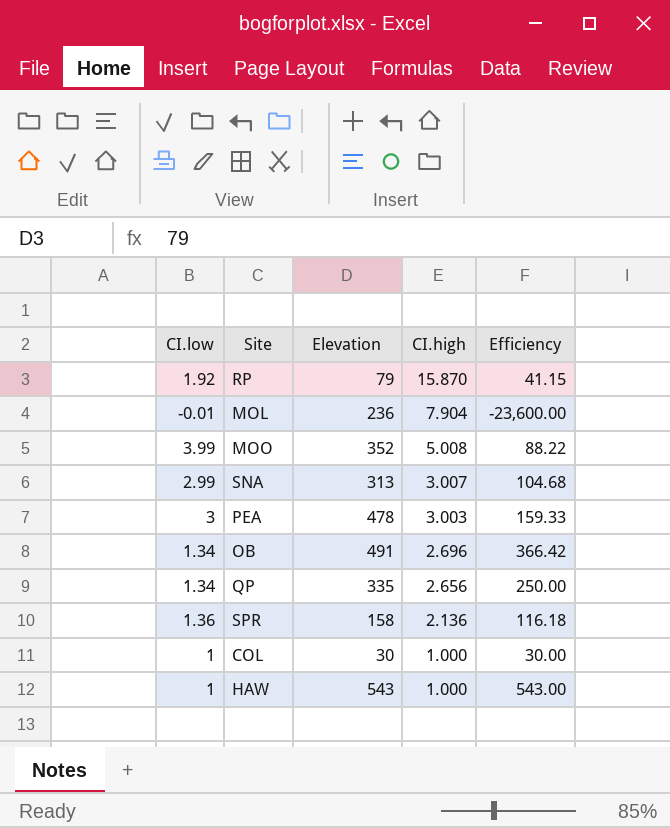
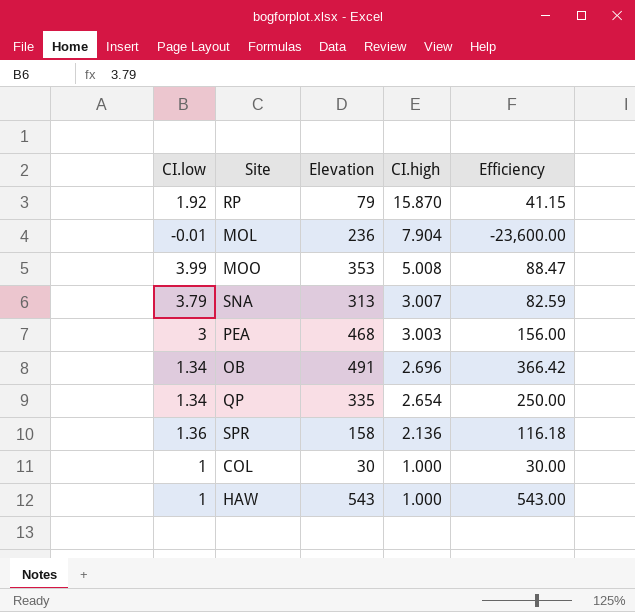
MOO | Elevation: 352 -> 353
MOO | Efficiency: 88.22 -> 88.47
SNA | CI.low: 2.99 -> 3.79
SNA | Efficiency: 104.68 -> 82.59
PEA | Elevation: 478 -> 468
PEA | Efficiency: 159.33 -> 156.00
QP | CI.high: 2.656 -> 2.654

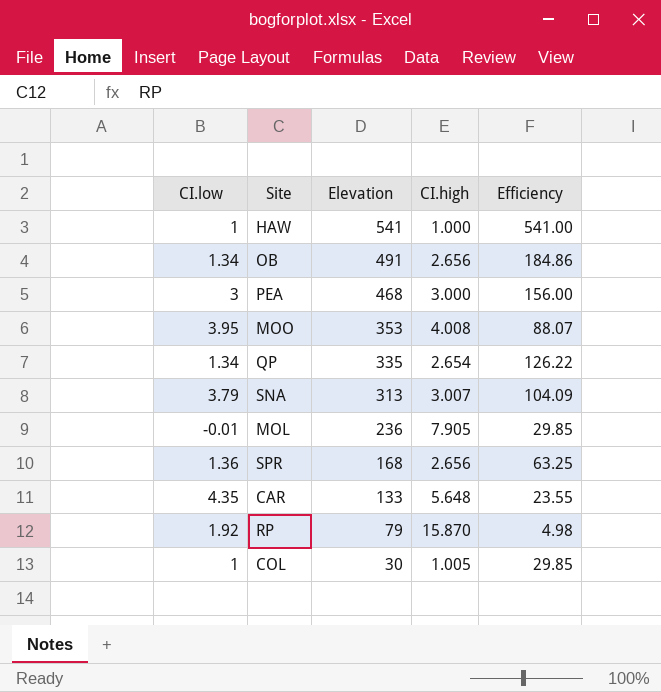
row order: CI.high descending -> Elevation descending
column Efficiency | formula: [Elevation] / [CI.low] -> [Elevation] / [CI.high]
HAW | Elevation: 543 -> 541
OB | CI.high: 2.696 -> 2.656
PEA | CI.high: 3.003 -> 3.000
MOO | CI.low: 3.99 -> 3.95
MOO | CI.high: 5.008 -> 4.008
MOL | CI.high: 7.904 -> 7.905
SPR | Elevation: 158 -> 168
SPR | CI.high: 2.136 -> 2.656
row CAR: none -> 4.35 | 133 | 5.648 | 23.55
COL | CI.high: 1.000 -> 1.005

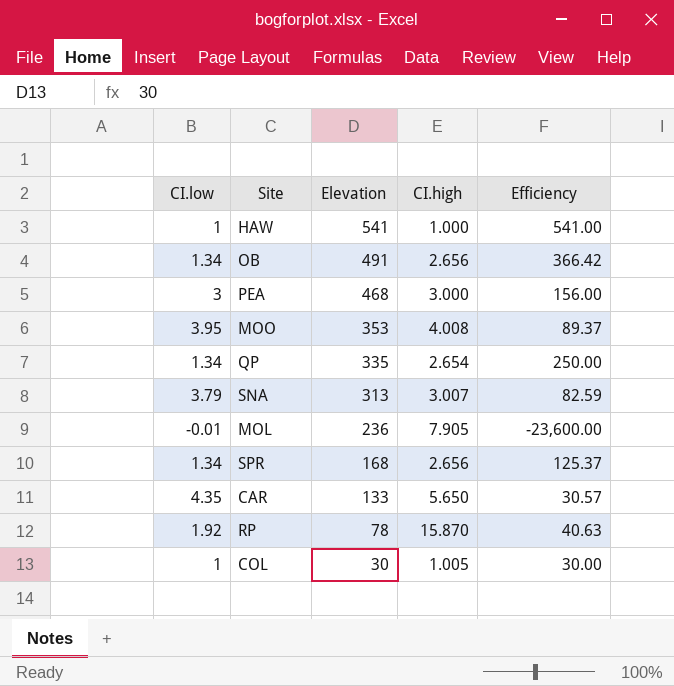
column Efficiency | formula: [Elevation] / [CI.high] -> [Elevation] / [CI.low]
SPR | CI.low: 1.36 -> 1.34
CAR | CI.high: 5.648 -> 5.650
RP | Elevation: 79 -> 78

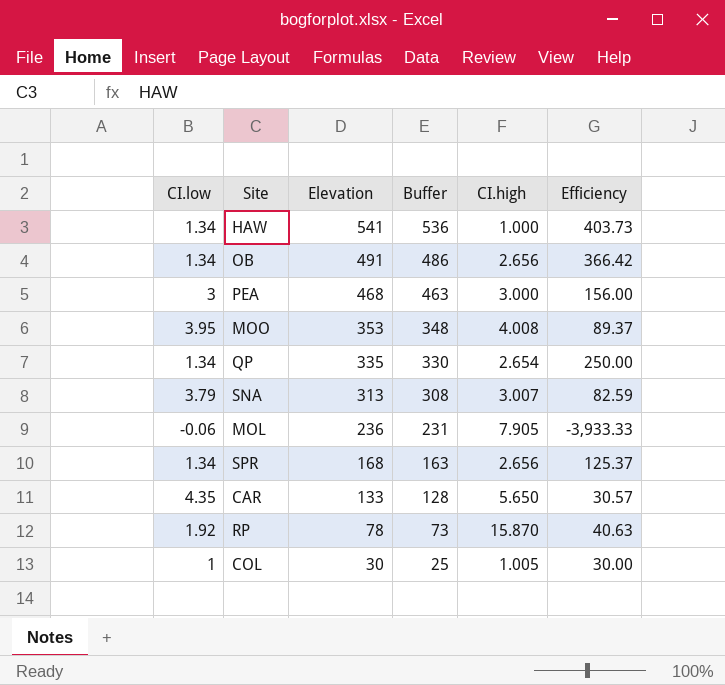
column Buffer | formula: none -> [Elevation] - 5
HAW | CI.low: 1 -> 1.34
HAW | Efficiency: 541.00 -> 403.73
MOL | CI.low: -0.01 -> -0.06
MOL | Efficiency: -23,600.00 -> -3,933.33

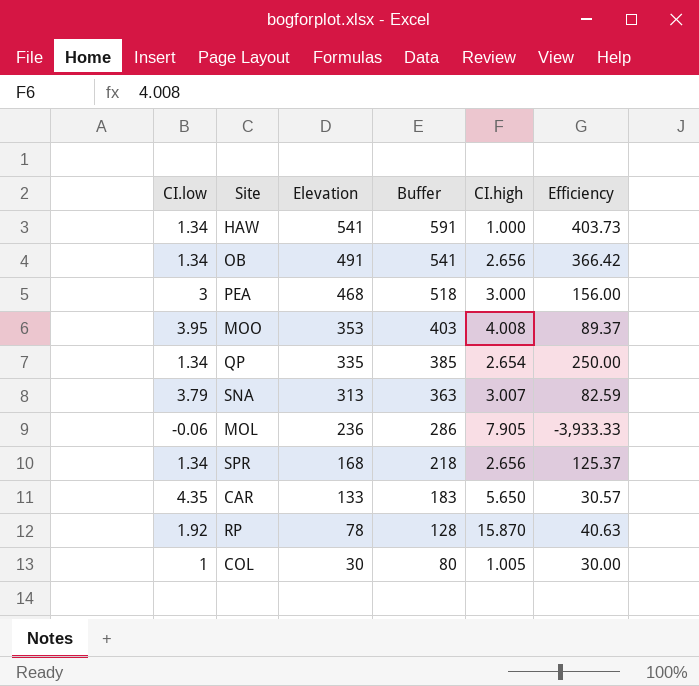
column Buffer | formula: [Elevation] - 5 -> [Elevation] + 50

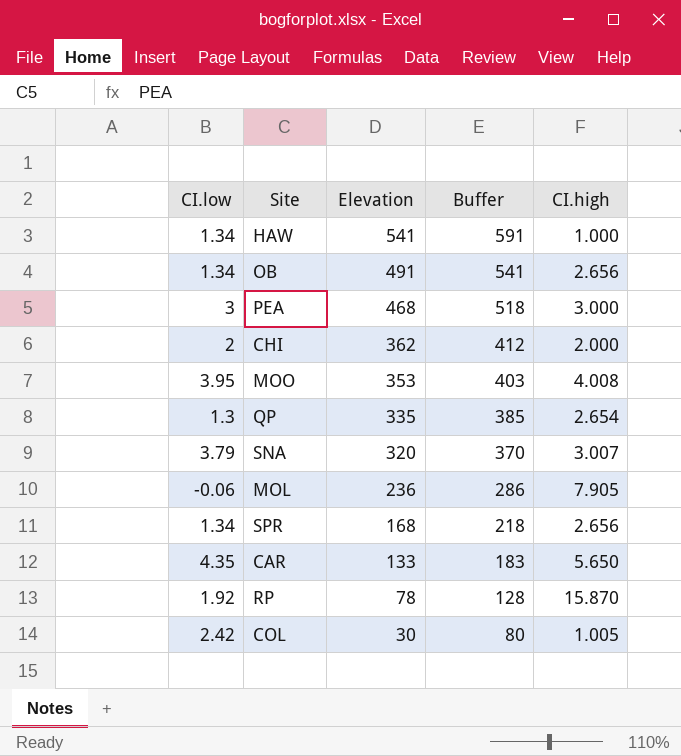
column Efficiency | formula: [Elevation] / [CI.low] -> none
row CHI: none -> 2 | 362 | 412 | 2.000
QP | CI.low: 1.34 -> 1.3
SNA | Elevation: 313 -> 320
SNA | Buffer: 363 -> 370
COL | CI.low: 1 -> 2.42

